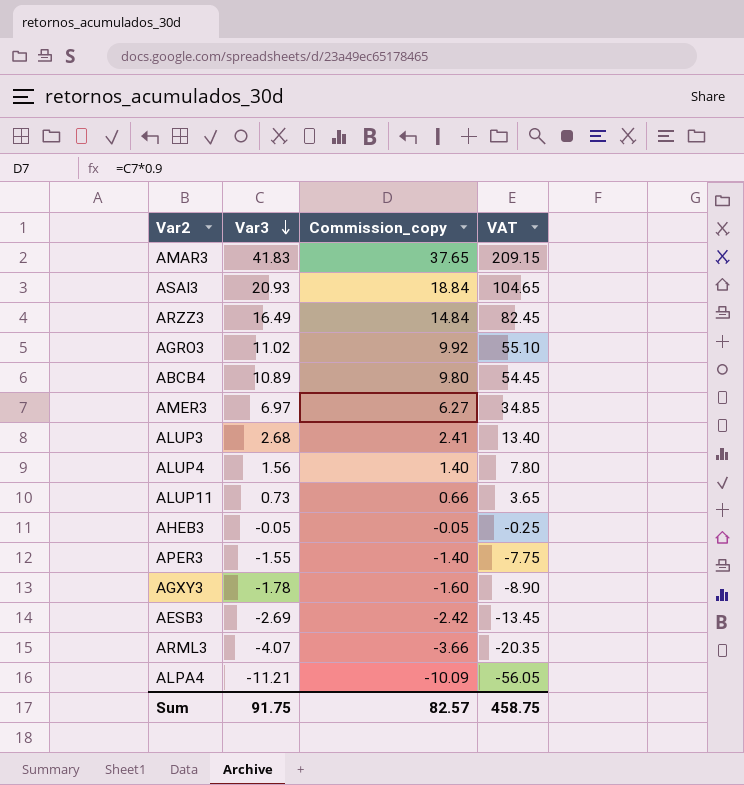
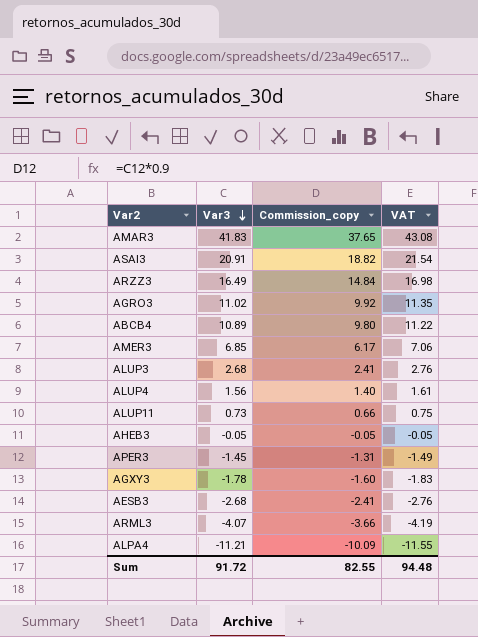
column VAT | formula: [Var3] * 5 -> [Var3] * 1.03
ASAI3 | Var3: 20.93 -> 20.91
ASAI3 | Commission_copy: 18.84 -> 18.82
AMER3 | Var3: 6.97 -> 6.85
AMER3 | Commission_copy: 6.27 -> 6.17
APER3 | Var3: -1.55 -> -1.45
APER3 | Commission_copy: -1.40 -> -1.31
AESB3 | Var3: -2.69 -> -2.68
AESB3 | Commission_copy: -2.42 -> -2.41
Sum | Var3: 91.75 -> 91.72
Sum | Commission_copy: 82.57 -> 82.55
Sum | VAT: 458.75 -> 94.48

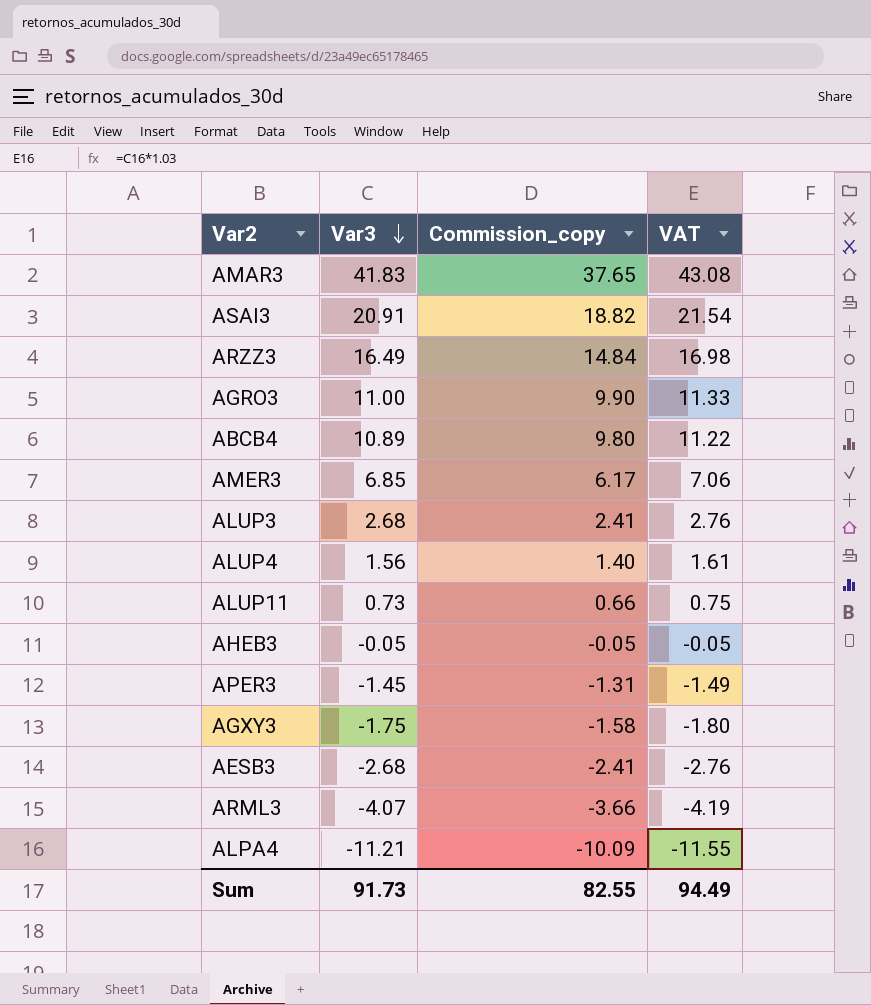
AGRO3 | Var3: 11.02 -> 11.00
AGRO3 | Commission_copy: 9.92 -> 9.90
AGRO3 | VAT: 11.35 -> 11.33
AGXY3 | Var3: -1.78 -> -1.75
AGXY3 | Commission_copy: -1.60 -> -1.58
AGXY3 | VAT: -1.83 -> -1.80
Sum | Var3: 91.72 -> 91.73
Sum | VAT: 94.48 -> 94.49

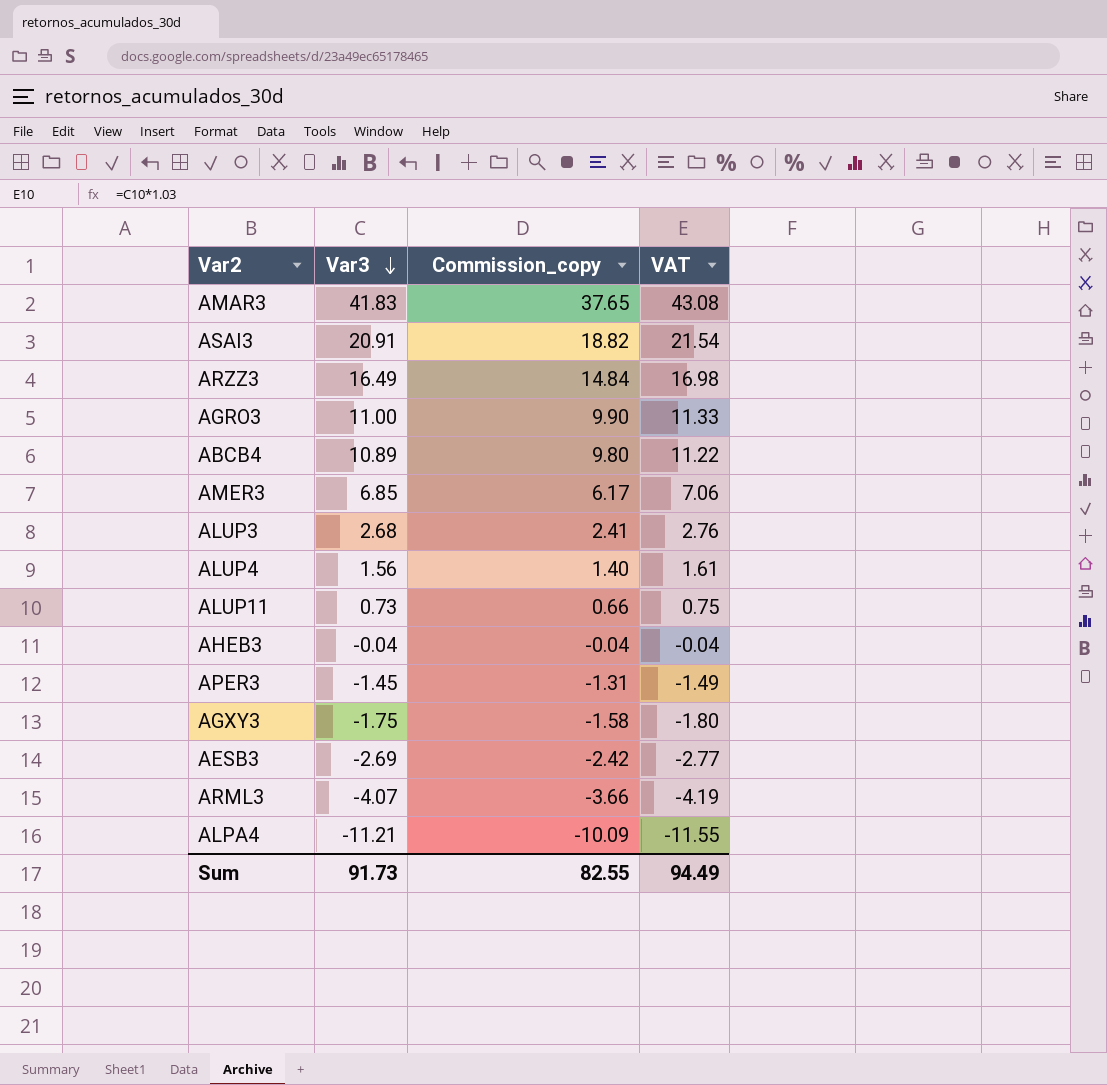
AHEB3 | Var3: -0.05 -> -0.04
AHEB3 | Commission_copy: -0.05 -> -0.04
AHEB3 | VAT: -0.05 -> -0.04
AESB3 | Var3: -2.68 -> -2.69
AESB3 | Commission_copy: -2.41 -> -2.42
AESB3 | VAT: -2.76 -> -2.77

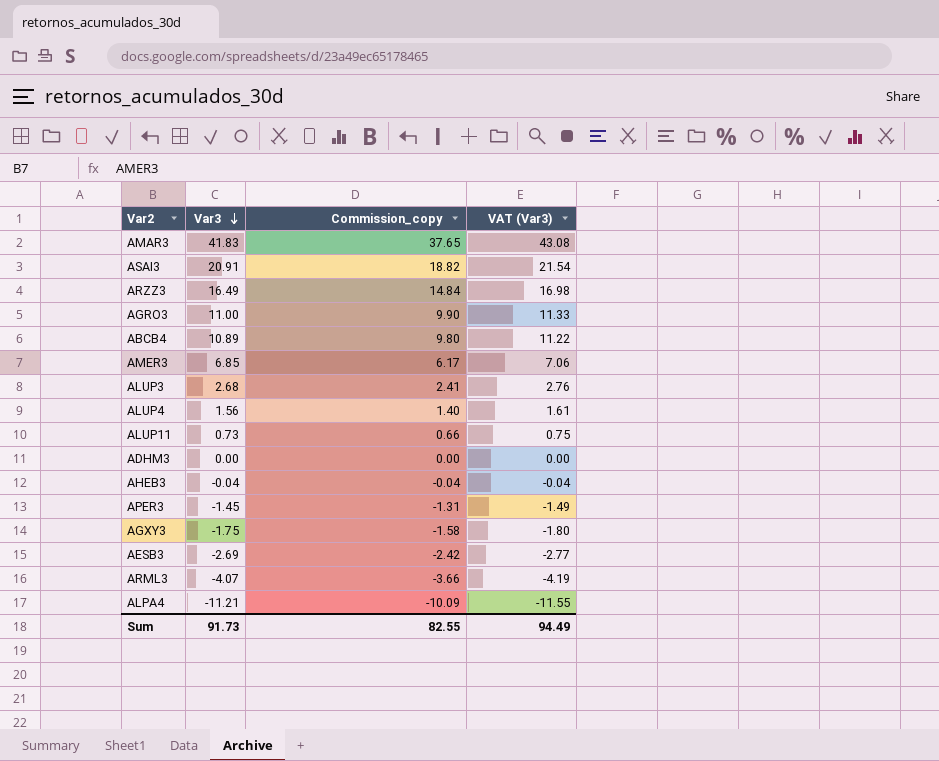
column name: VAT -> VAT (Var3)
row ADHM3: none -> 0.00 | 0.00 | 0.00

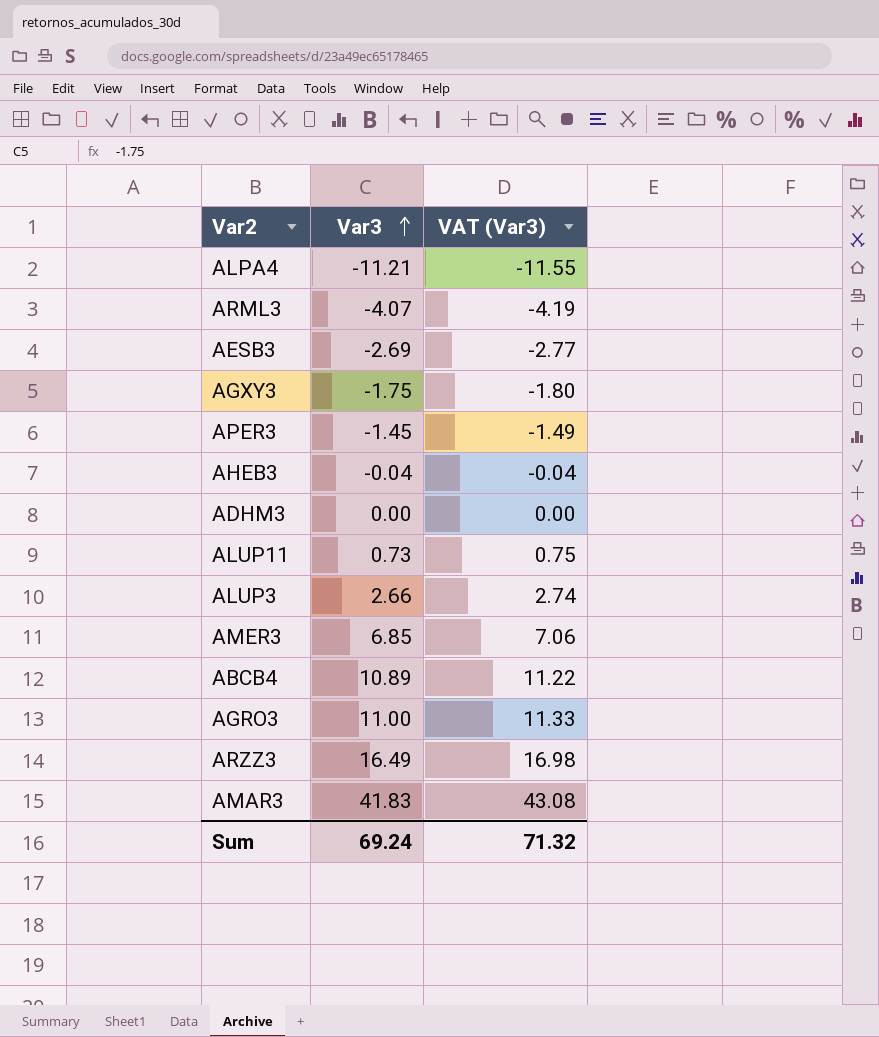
row order: Var3 descending -> Var3 ascending
column Commission_copy | formula: [Var3] * 0.9 -> none
row ASAI3: 20.91 | 18.82 | 21.54 -> none
row ALUP4: 1.56 | 1.40 | 1.61 -> none
ALUP3 | Var3: 2.68 -> 2.66
ALUP3 | VAT (Var3): 2.76 -> 2.74
Sum | Var3: 91.73 -> 69.24
Sum | VAT (Var3): 94.49 -> 71.32

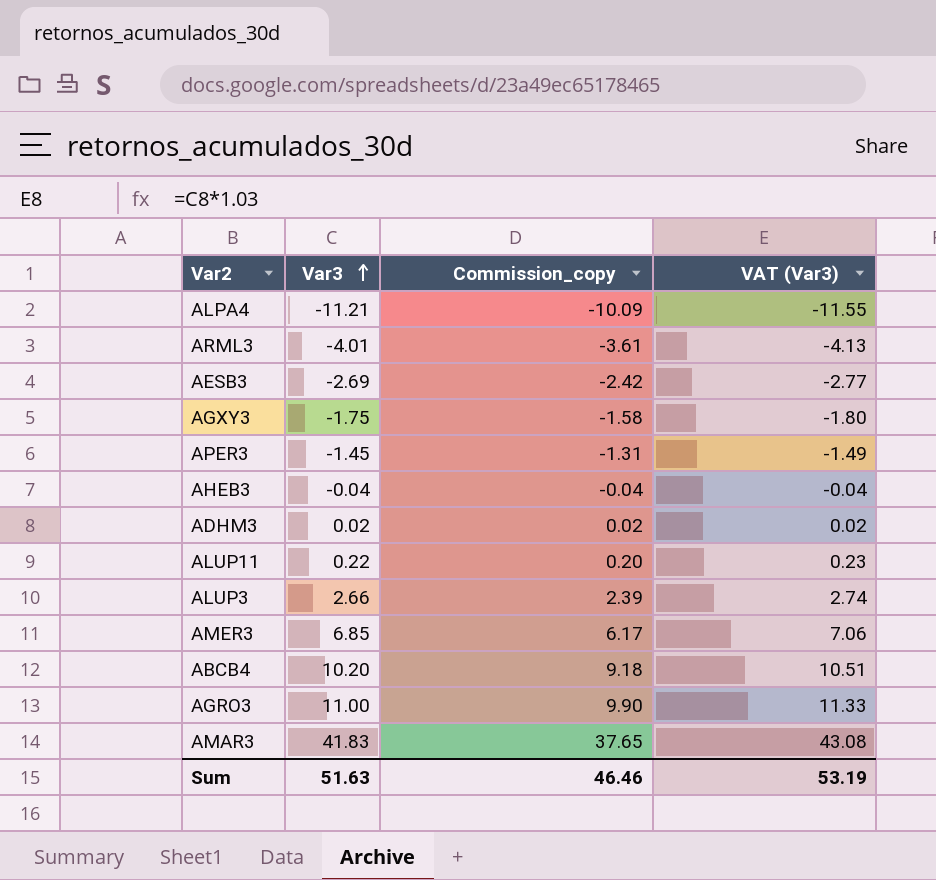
column Commission_copy | formula: none -> [Var3] * 0.9
row ARZZ3: 16.49 | 16.98 -> none
ARML3 | Var3: -4.07 -> -4.01
ARML3 | VAT (Var3): -4.19 -> -4.13
ADHM3 | Var3: 0.00 -> 0.02
ADHM3 | VAT (Var3): 0.00 -> 0.02
ALUP11 | Var3: 0.73 -> 0.22
ALUP11 | VAT (Var3): 0.75 -> 0.23
ABCB4 | Var3: 10.89 -> 10.20
ABCB4 | VAT (Var3): 11.22 -> 10.51
Sum | Var3: 69.24 -> 51.63
Sum | VAT (Var3): 71.32 -> 53.19

